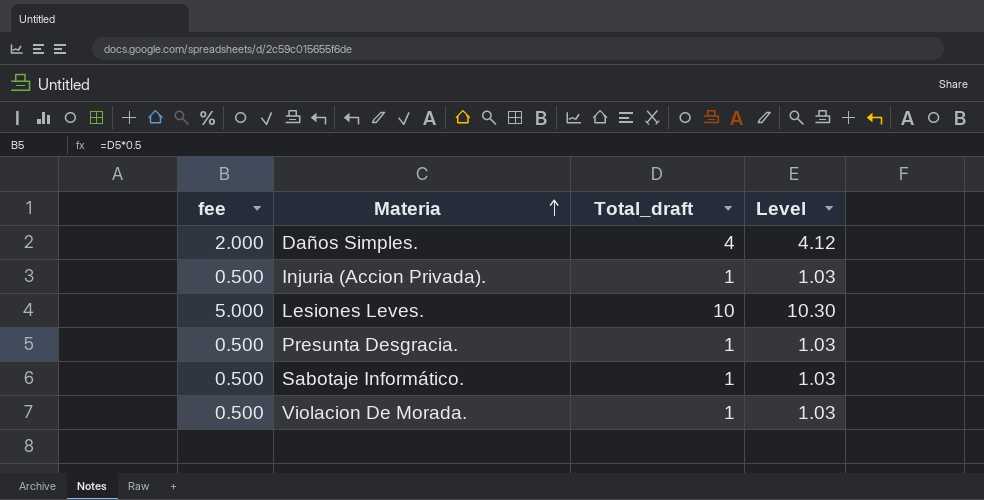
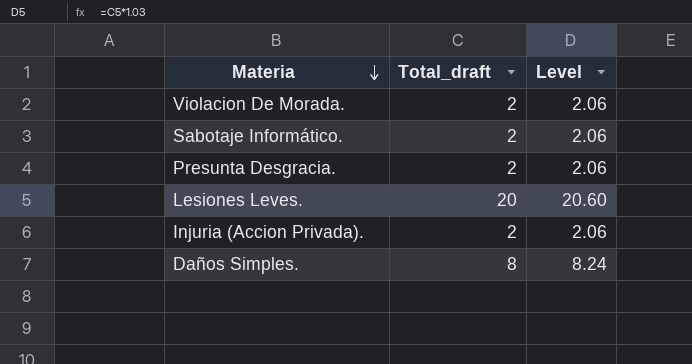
row order: Materia ascending -> Materia descending
column fee | formula: [Total_draft] * 0.5 -> none
Violacion De Morada. | Total_draft: 1 -> 2
Violacion De Morada. | Level: 1.03 -> 2.06
Sabotaje Informático. | Total_draft: 1 -> 2
Sabotaje Informático. | Level: 1.03 -> 2.06
Presunta Desgracia. | Total_draft: 1 -> 2
Presunta Desgracia. | Level: 1.03 -> 2.06
Lesiones Leves. | Total_draft: 10 -> 20
Lesiones Leves. | Level: 10.30 -> 20.60
Injuria (Accion Privada). | Total_draft: 1 -> 2
Injuria (Accion Privada). | Level: 1.03 -> 2.06
Daños Simples. | Total_draft: 4 -> 8
Daños Simples. | Level: 4.12 -> 8.24

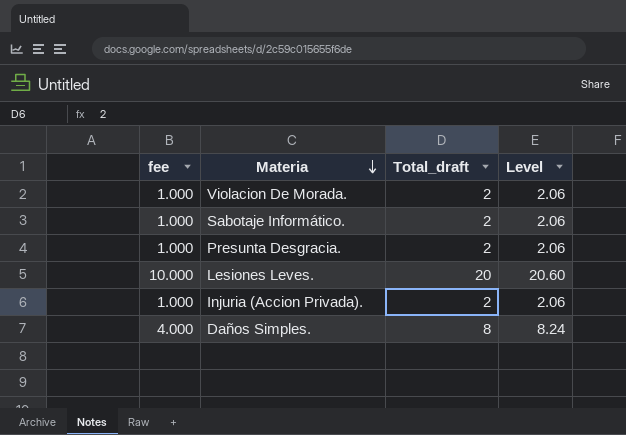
column fee | formula: none -> [Total_draft] * 0.5

